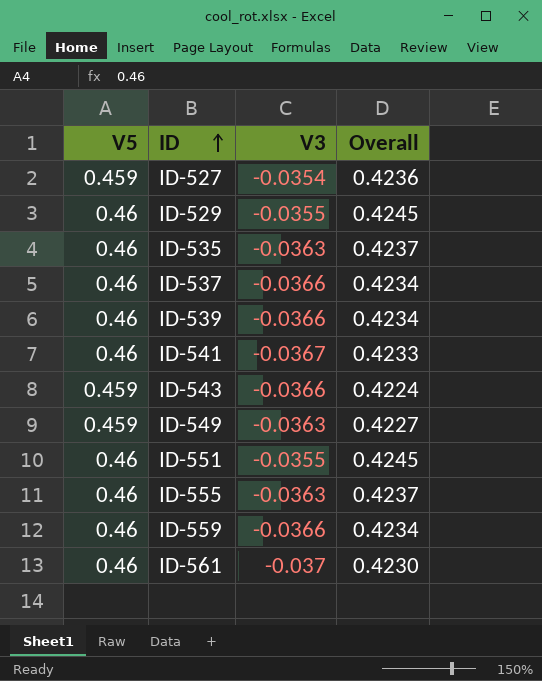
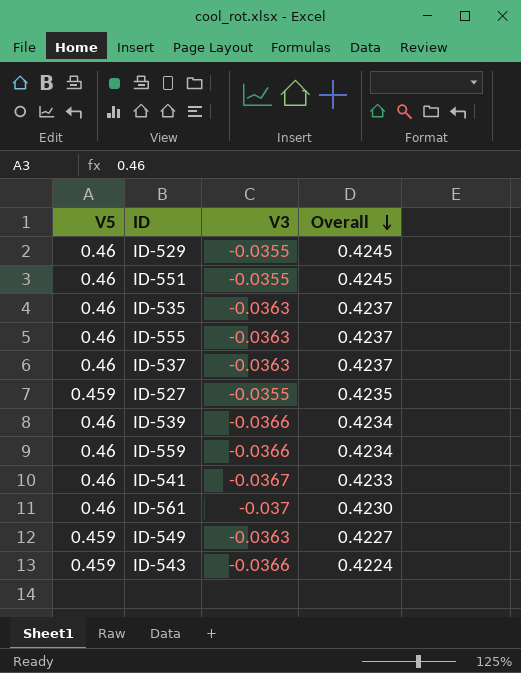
row order: ID ascending -> Overall descending
ID-537 | V3: -0.0366 -> -0.0363
ID-537 | Overall: 0.4234 -> 0.4237
ID-527 | V3: -0.0354 -> -0.0355
ID-527 | Overall: 0.4236 -> 0.4235

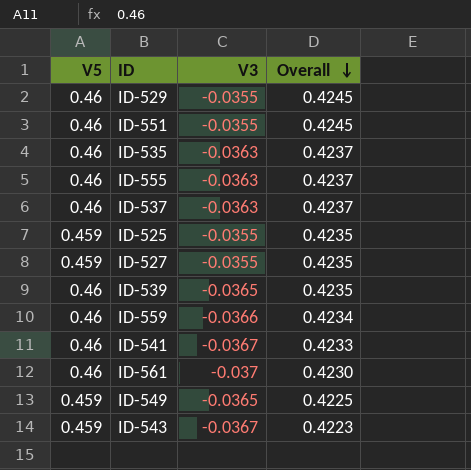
row ID-525: none -> 0.459 | -0.0355 | 0.4235
ID-539 | V3: -0.0366 -> -0.0365
ID-539 | Overall: 0.4234 -> 0.4235
ID-549 | V3: -0.0363 -> -0.0365
ID-549 | Overall: 0.4227 -> 0.4225
ID-543 | V3: -0.0366 -> -0.0367
ID-543 | Overall: 0.4224 -> 0.4223

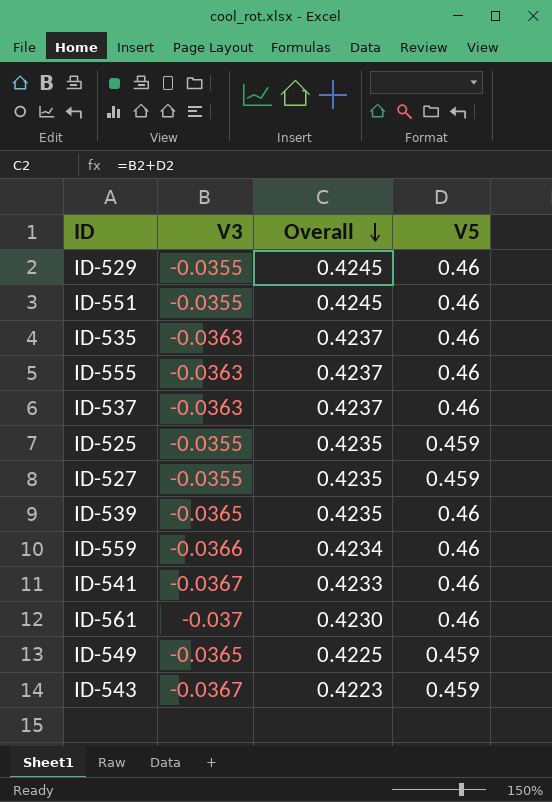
column V5 | position: 1 -> 4

